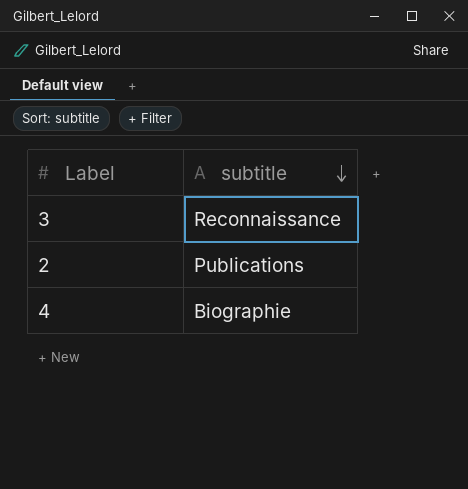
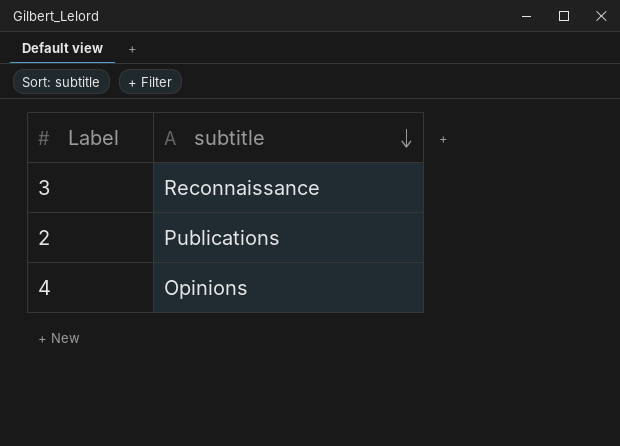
4 | subtitle: Biographie -> Opinions

